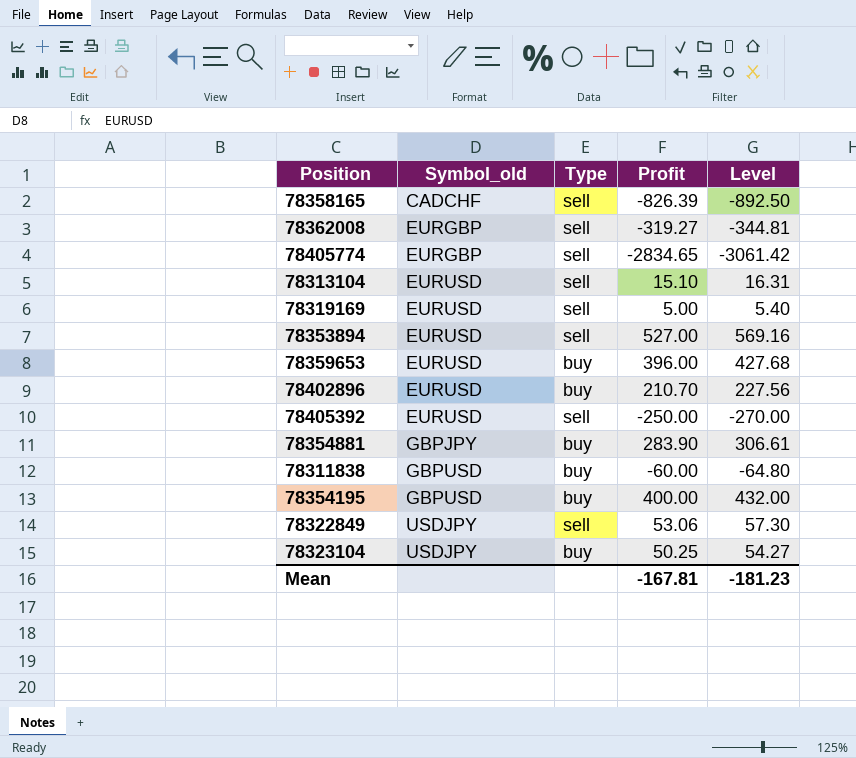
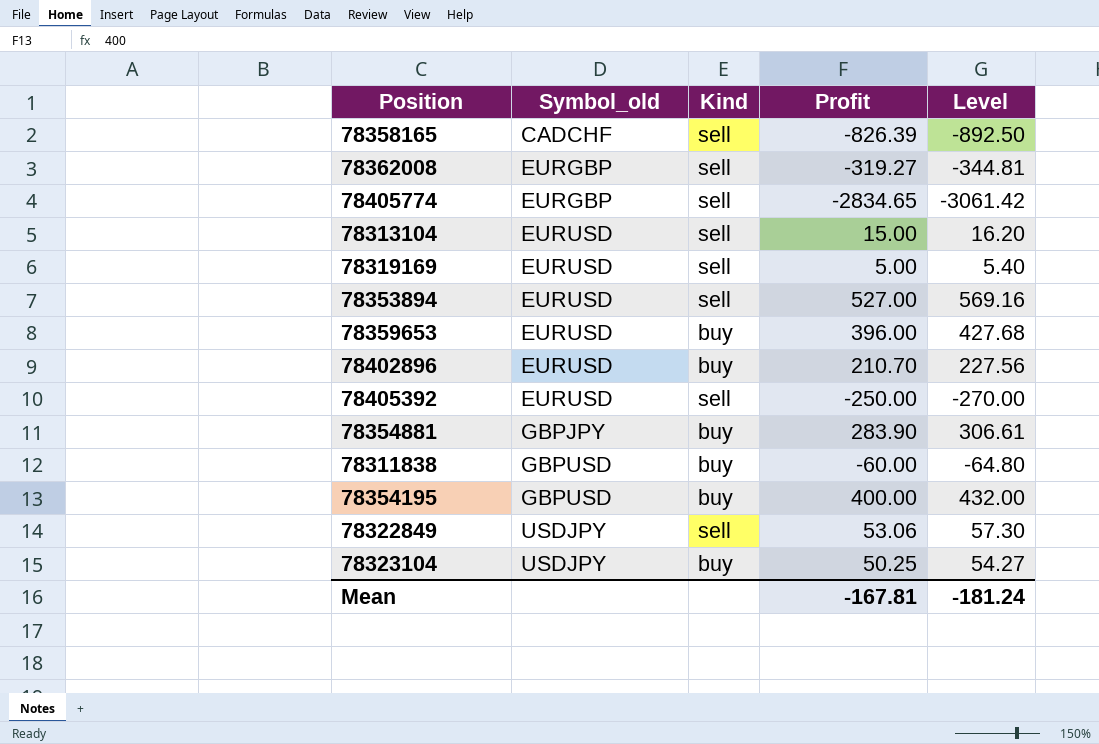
column name: Type -> Kind
78313104 | Profit: 15.10 -> 15.00
78313104 | Level: 16.31 -> 16.20
Mean | Level: -181.23 -> -181.24

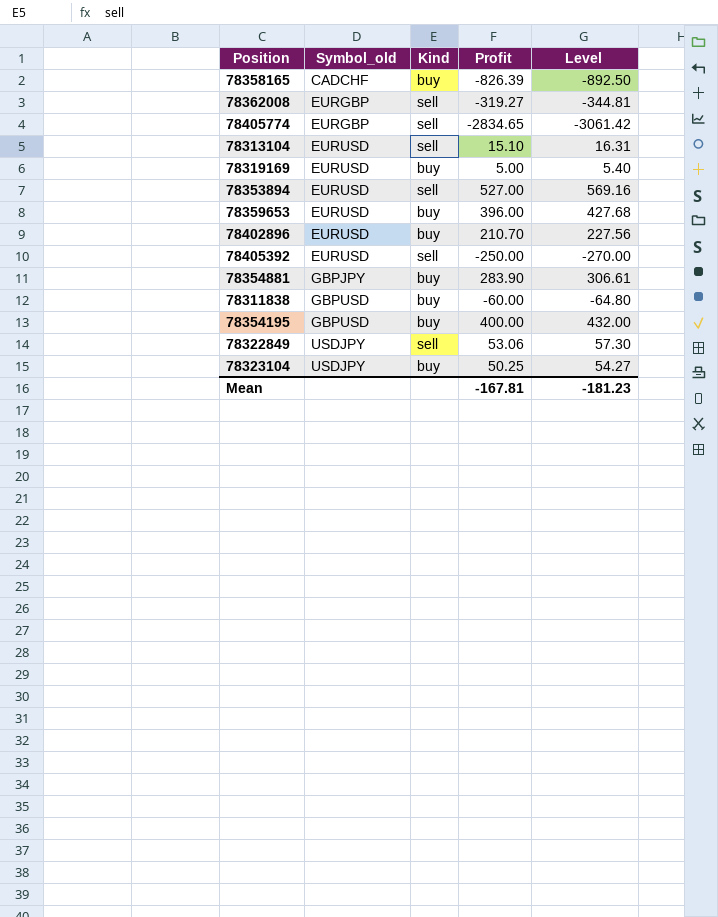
78358165 | Kind: sell -> buy
78313104 | Profit: 15.00 -> 15.10
78313104 | Level: 16.20 -> 16.31
78319169 | Kind: sell -> buy
Mean | Level: -181.24 -> -181.23

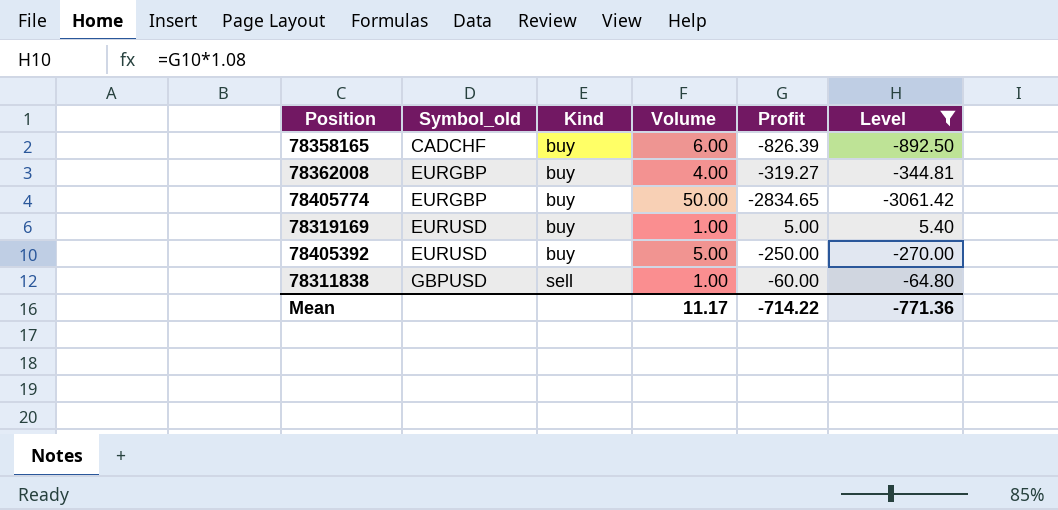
filter: none -> Level <= 5.40
column Volume | position: none -> 4
78362008 | Kind: sell -> buy
78405774 | Kind: sell -> buy
78405392 | Kind: sell -> buy
78311838 | Kind: buy -> sell
Mean | Profit: -167.81 -> -714.22
Mean | Level: -181.23 -> -771.36

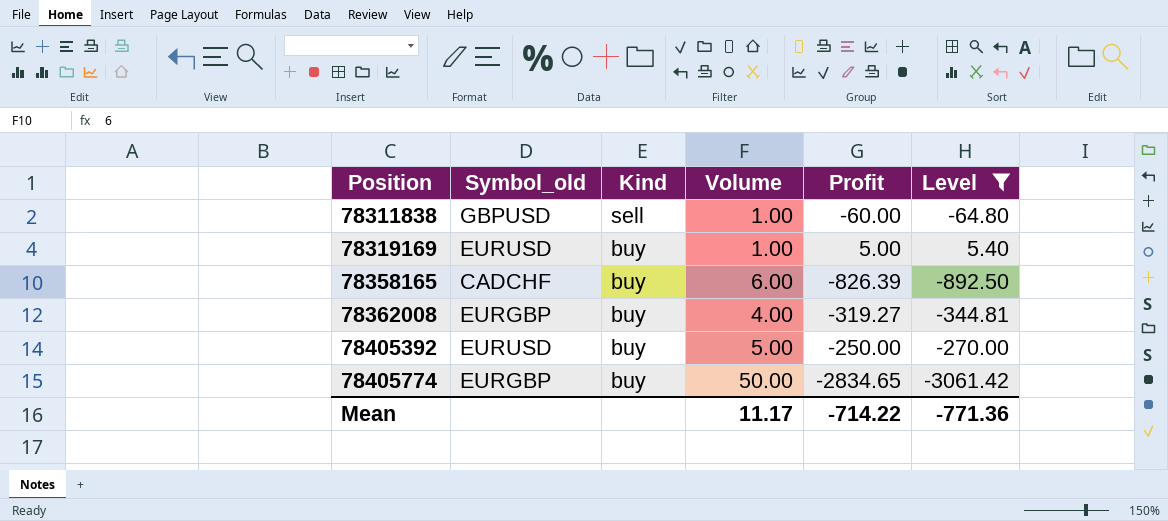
row order: Symbol_old ascending -> Position ascending

